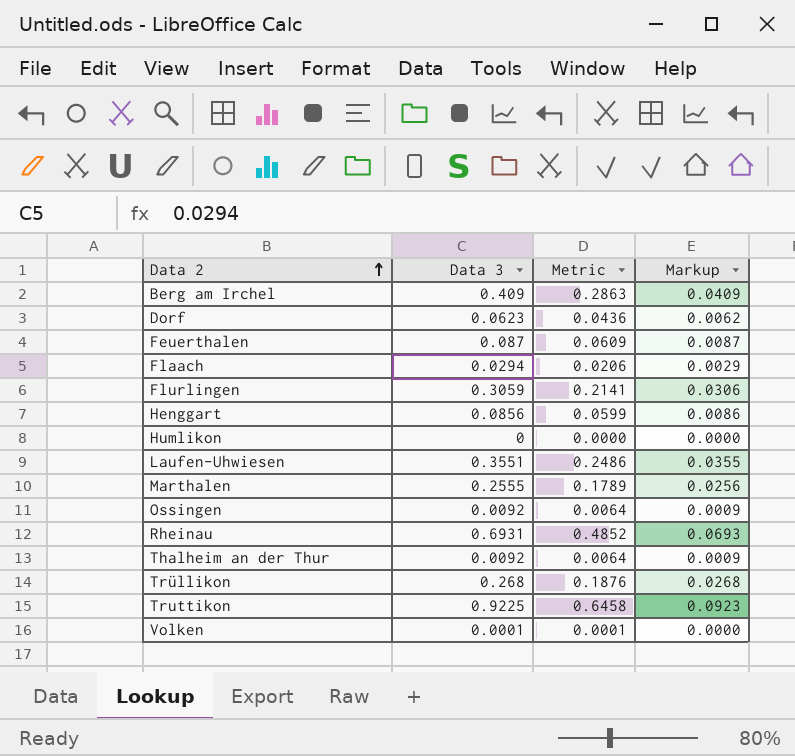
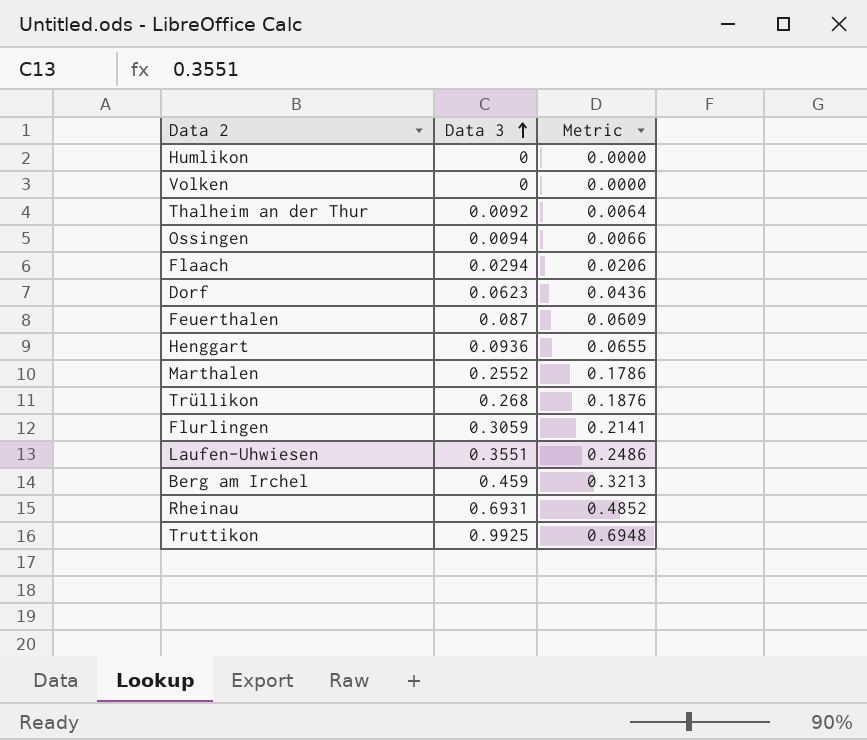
row order: Data 2 ascending -> Data 3 ascending
column Markup | formula: [Data 3] * 0.1 -> none
Volken | Data 3: 0.0001 -> 0
Volken | Metric: 0.0001 -> 0.0000
Ossingen | Data 3: 0.0092 -> 0.0094
Ossingen | Metric: 0.0064 -> 0.0066
Henggart | Data 3: 0.0856 -> 0.0936
Henggart | Metric: 0.0599 -> 0.0655
Marthalen | Data 3: 0.2555 -> 0.2552
Marthalen | Metric: 0.1789 -> 0.1786
Berg am Irchel | Data 3: 0.409 -> 0.459
Berg am Irchel | Metric: 0.2863 -> 0.3213
Truttikon | Data 3: 0.9225 -> 0.9925
Truttikon | Metric: 0.6458 -> 0.6948

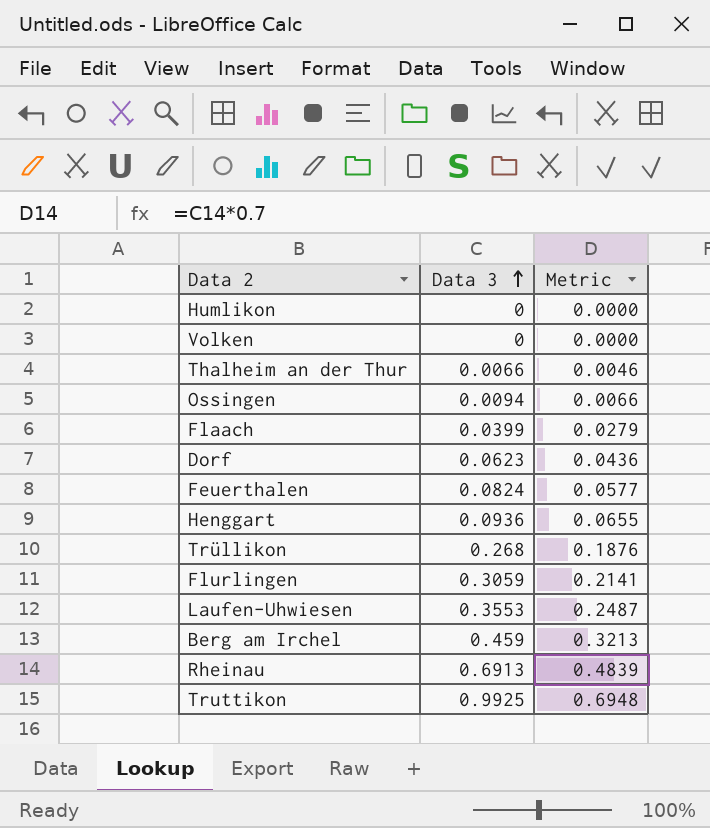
row Marthalen: 0.2552 | 0.1786 -> none
Thalheim an der Thur | Data 3: 0.0092 -> 0.0066
Thalheim an der Thur | Metric: 0.0064 -> 0.0046
Flaach | Data 3: 0.0294 -> 0.0399
Flaach | Metric: 0.0206 -> 0.0279
Feuerthalen | Data 3: 0.087 -> 0.0824
Feuerthalen | Metric: 0.0609 -> 0.0577
Laufen-Uhwiesen | Data 3: 0.3551 -> 0.3553
Laufen-Uhwiesen | Metric: 0.2486 -> 0.2487
Rheinau | Data 3: 0.6931 -> 0.6913
Rheinau | Metric: 0.4852 -> 0.4839

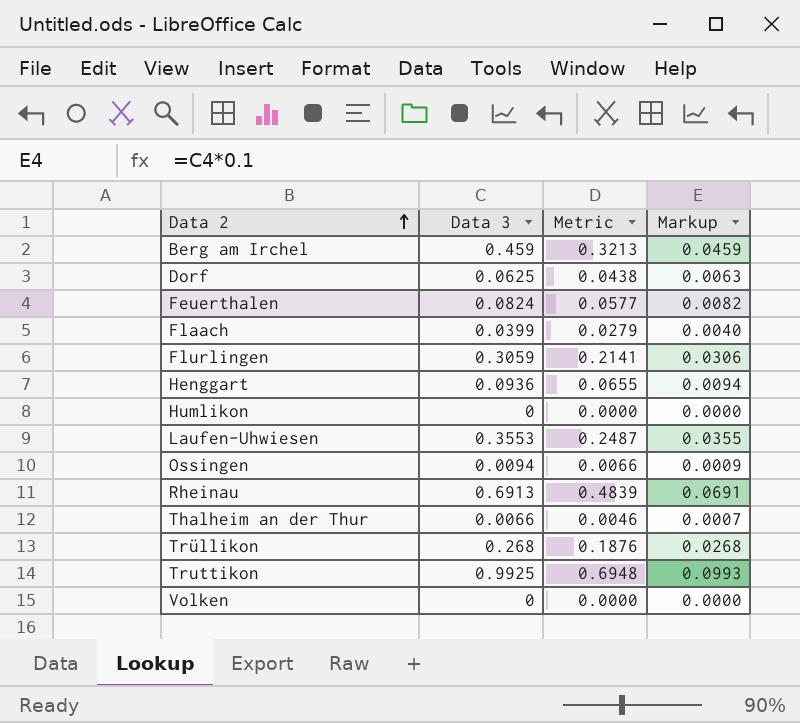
row order: Data 3 ascending -> Data 2 ascending
column Markup | formula: none -> [Data 3] * 0.1
Dorf | Data 3: 0.0623 -> 0.0625
Dorf | Metric: 0.0436 -> 0.0438

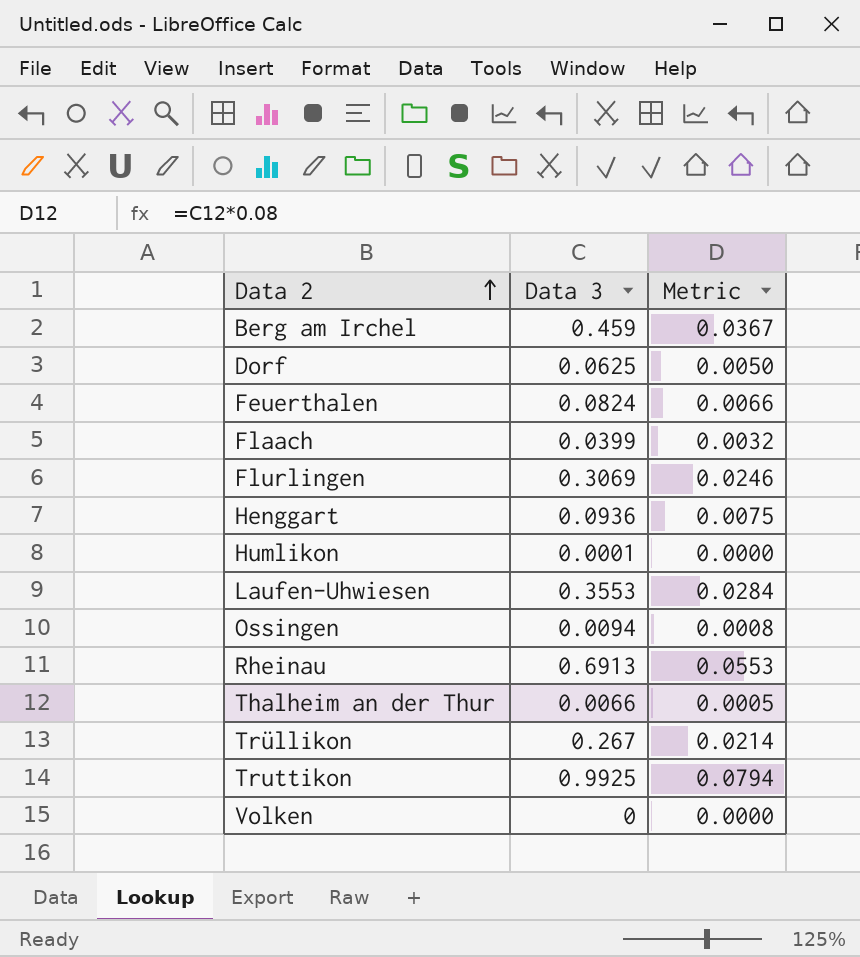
column Markup | formula: [Data 3] * 0.1 -> none
column Metric | formula: [Data 3] * 0.7 -> [Data 3] * 0.08
Flurlingen | Data 3: 0.3059 -> 0.3069
Humlikon | Data 3: 0 -> 0.0001
Trüllikon | Data 3: 0.268 -> 0.267

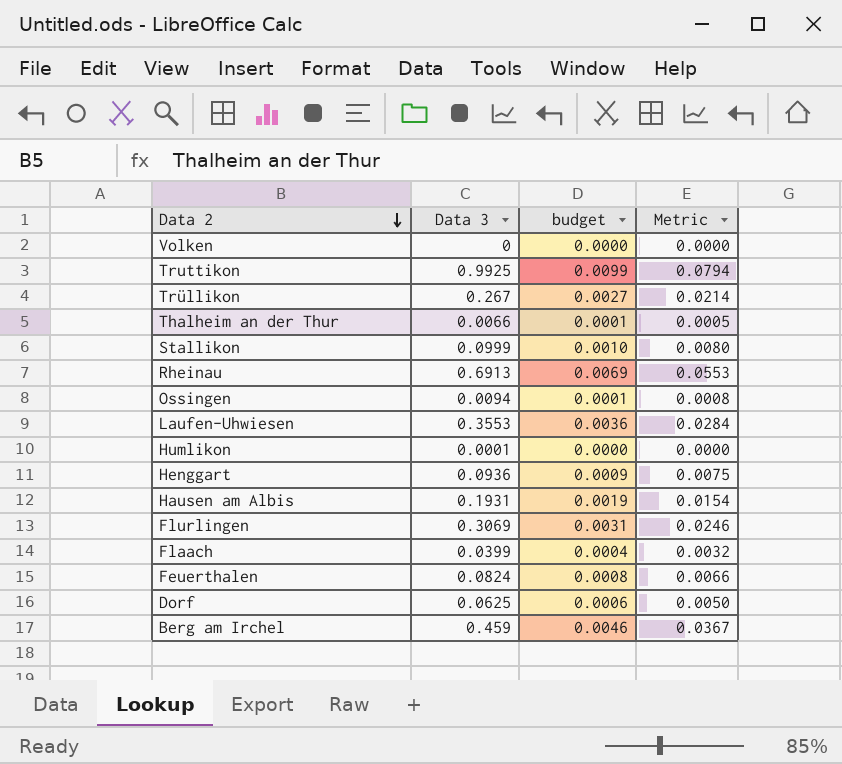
row order: Data 2 ascending -> Data 2 descending
column budget | formula: none -> [Data 3] * 0.01
row Stallikon: none -> 0.0999 | 0.0010 | 0.0080
row Hausen am Albis: none -> 0.1931 | 0.0019 | 0.0154

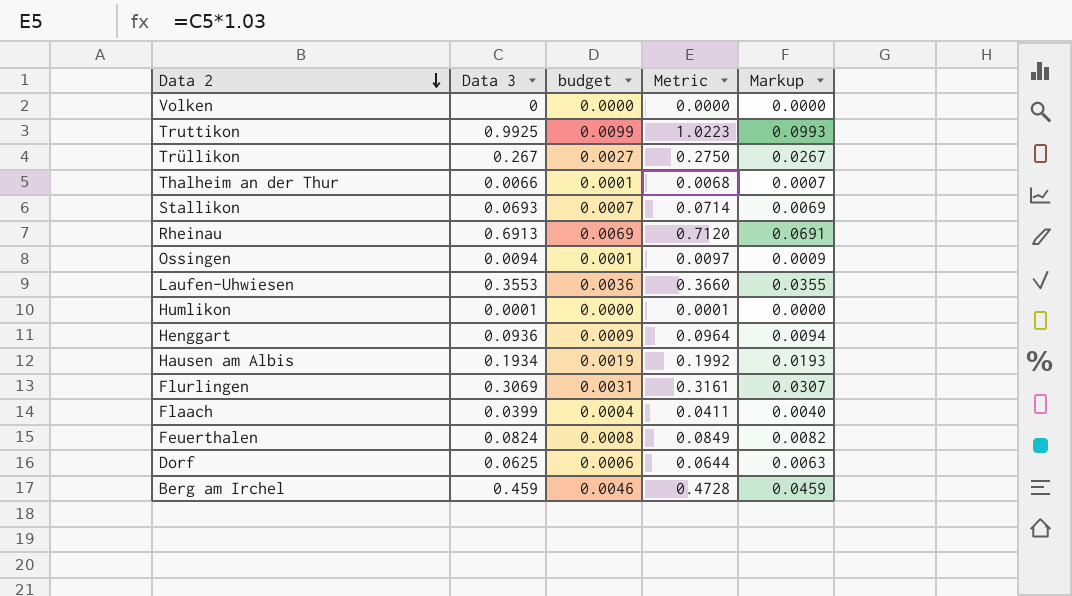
column Metric | formula: [Data 3] * 0.08 -> [Data 3] * 1.03
column Markup | formula: none -> [Data 3] * 0.1
Stallikon | Data 3: 0.0999 -> 0.0693
Stallikon | budget: 0.0010 -> 0.0007
Hausen am Albis | Data 3: 0.1931 -> 0.1934

